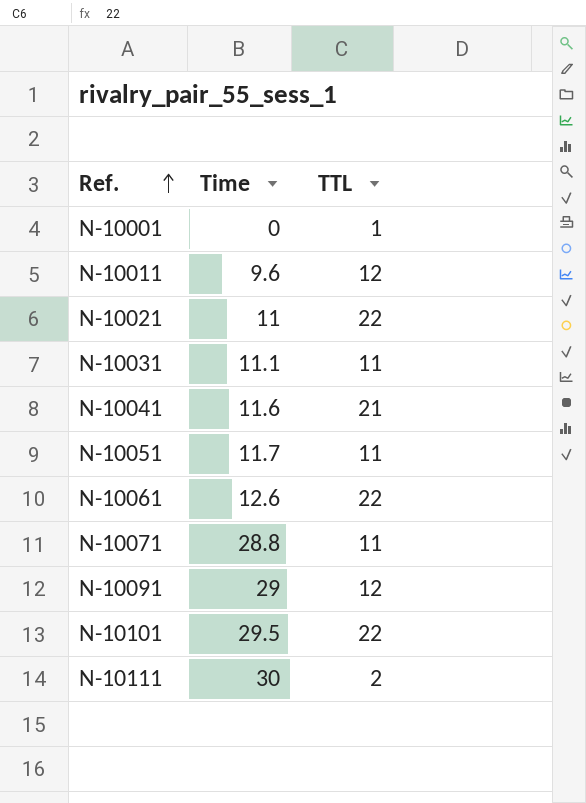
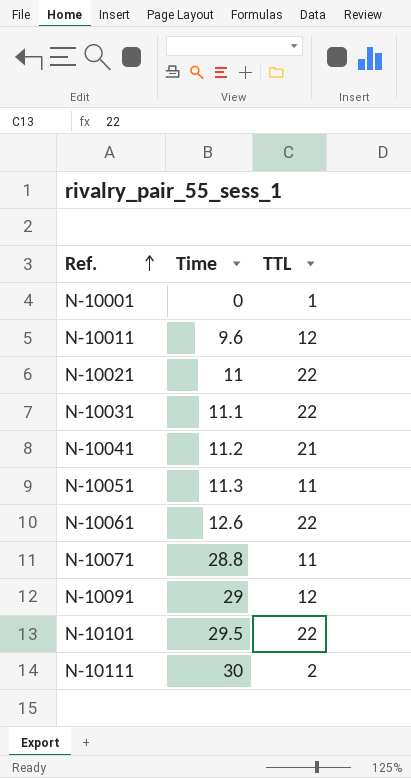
N-10031 | TTL: 11 -> 22
N-10041 | Time: 11.6 -> 11.2
N-10051 | Time: 11.7 -> 11.3

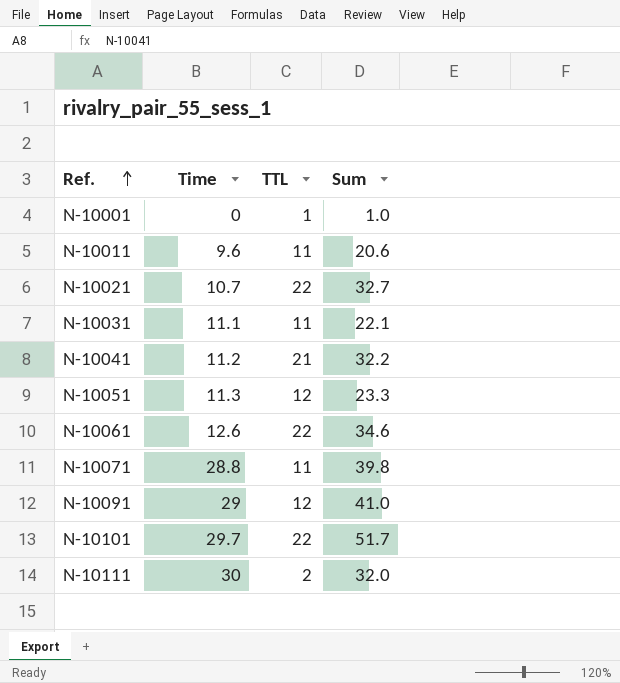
column Sum | formula: none -> [Time] + [TTL]
N-10011 | TTL: 12 -> 11
N-10021 | Time: 11 -> 10.7
N-10031 | TTL: 22 -> 11
N-10051 | TTL: 11 -> 12
N-10101 | Time: 29.5 -> 29.7

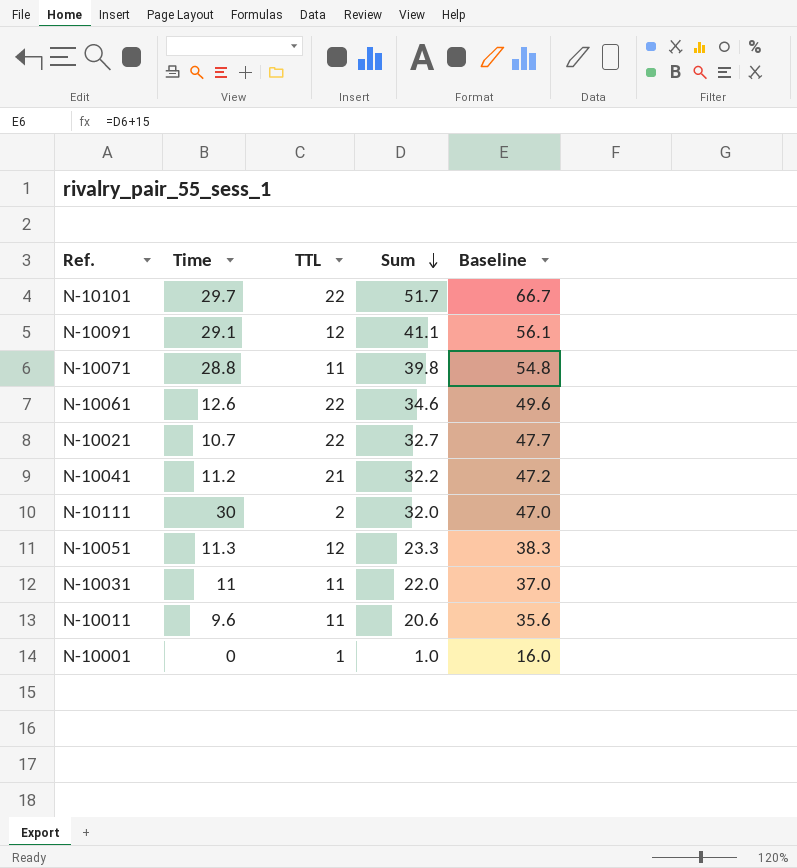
row order: Ref. ascending -> Sum descending
column Baseline | formula: none -> [Sum] + 15
N-10091 | Time: 29 -> 29.1
N-10091 | Sum: 41.0 -> 41.1
N-10031 | Time: 11.1 -> 11
N-10031 | Sum: 22.1 -> 22.0

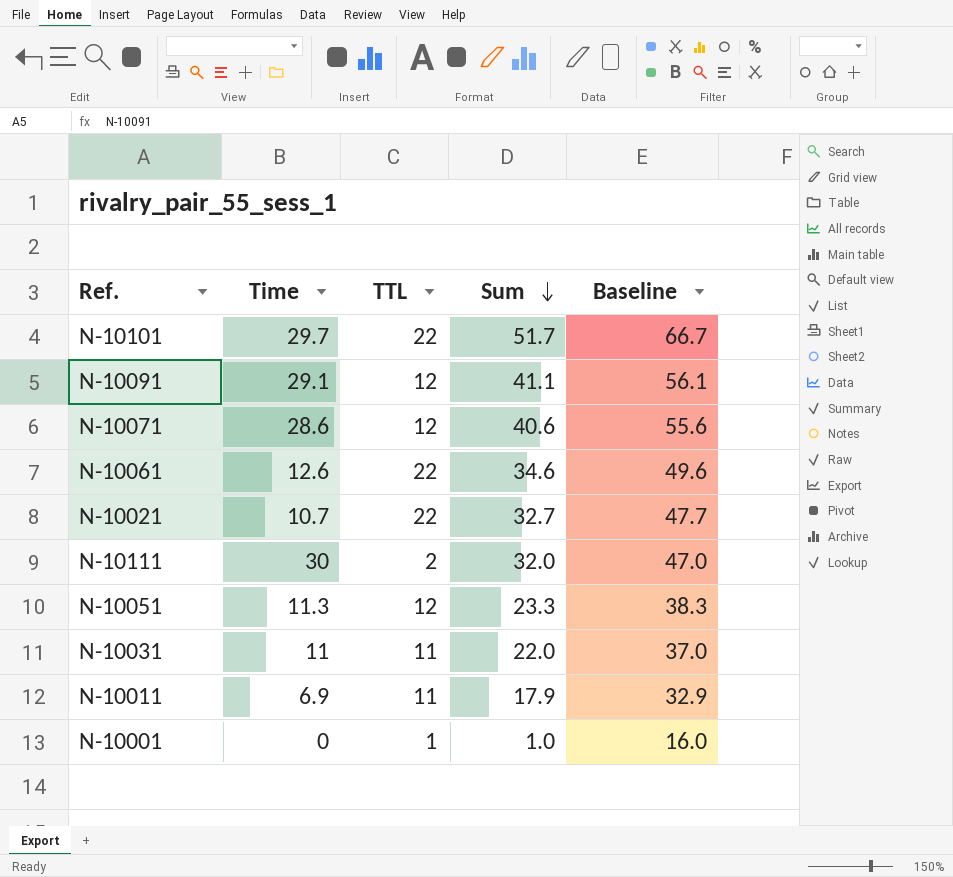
row N-10041: 11.2 | 21 | 32.2 | 47.2 -> none
N-10071 | Time: 28.8 -> 28.6
N-10071 | TTL: 11 -> 12
N-10071 | Sum: 39.8 -> 40.6
N-10071 | Baseline: 54.8 -> 55.6
N-10011 | Time: 9.6 -> 6.9
N-10011 | Sum: 20.6 -> 17.9
N-10011 | Baseline: 35.6 -> 32.9

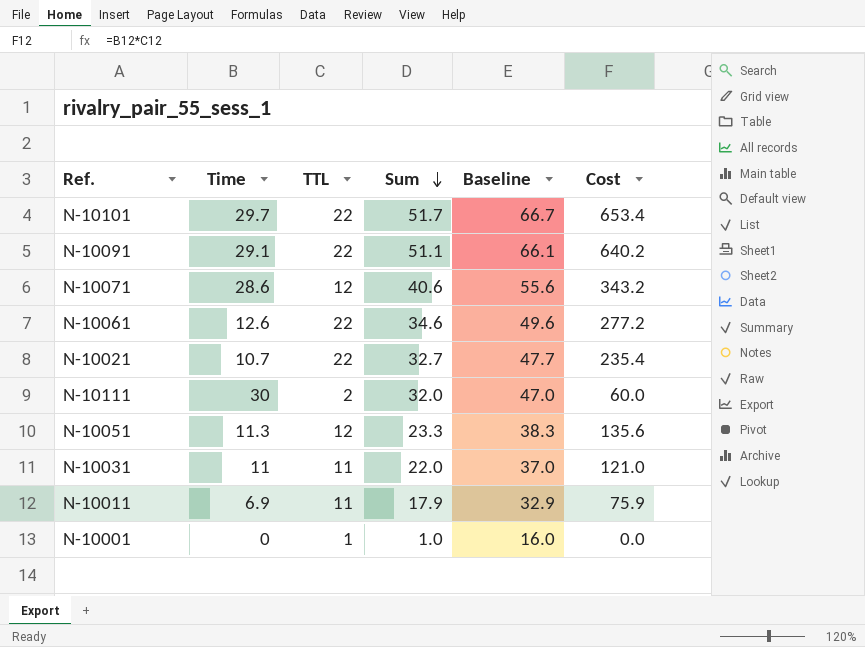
column Cost | formula: none -> [Time] * [TTL]
N-10091 | TTL: 12 -> 22
N-10091 | Sum: 41.1 -> 51.1
N-10091 | Baseline: 56.1 -> 66.1

